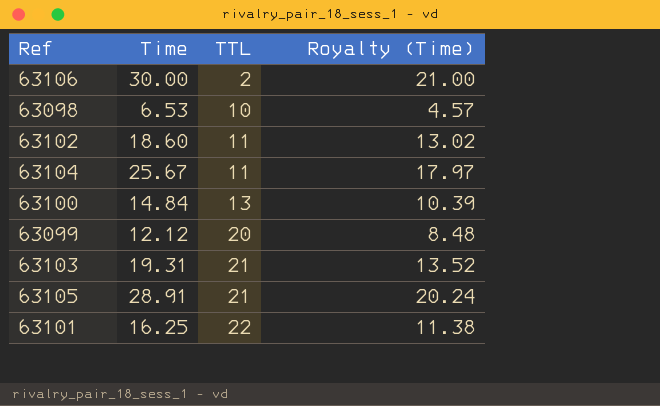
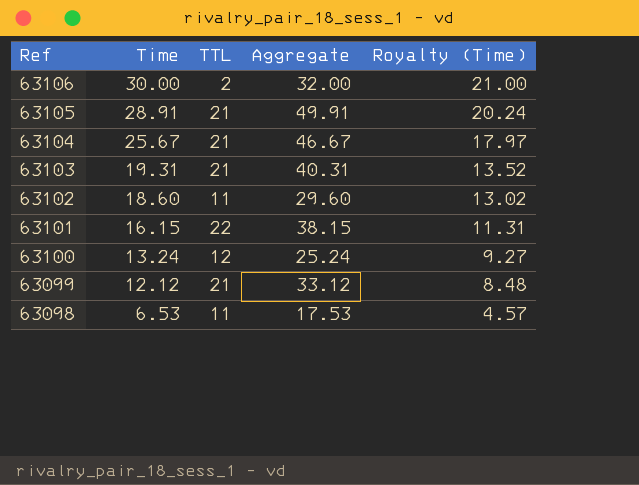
row order: TTL ascending -> Ref descending
column Aggregate | formula: none -> [Time] + [TTL]
63104 | TTL: 11 -> 21
63101 | Time: 16.25 -> 16.15
63101 | Royalty (Time): 11.38 -> 11.31
63100 | Time: 14.84 -> 13.24
63100 | TTL: 13 -> 12
63100 | Royalty (Time): 10.39 -> 9.27
63099 | TTL: 20 -> 21
63098 | TTL: 10 -> 11

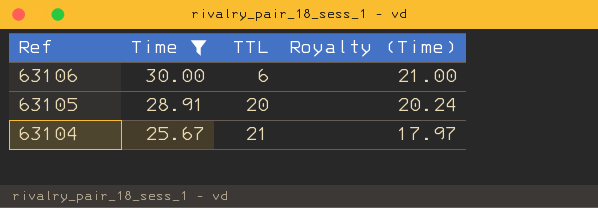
filter: none -> Time >= 25.67
column Aggregate | formula: [Time] + [TTL] -> none
63106 | TTL: 2 -> 6
63105 | TTL: 21 -> 20

